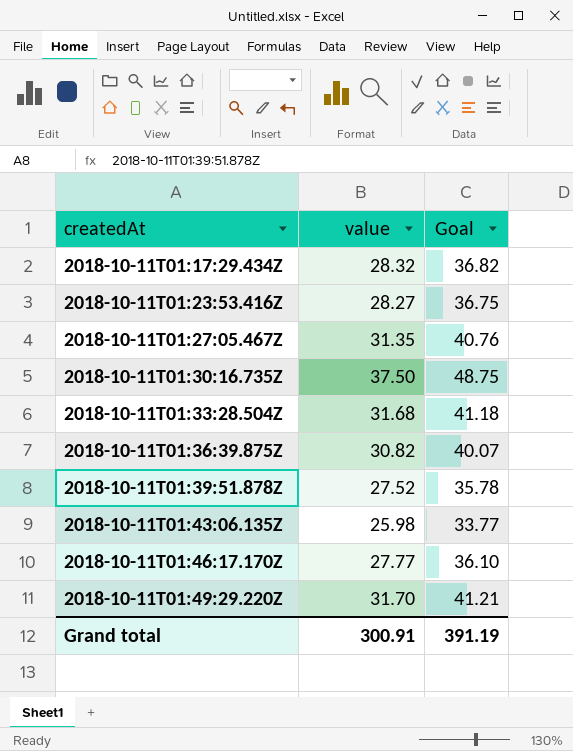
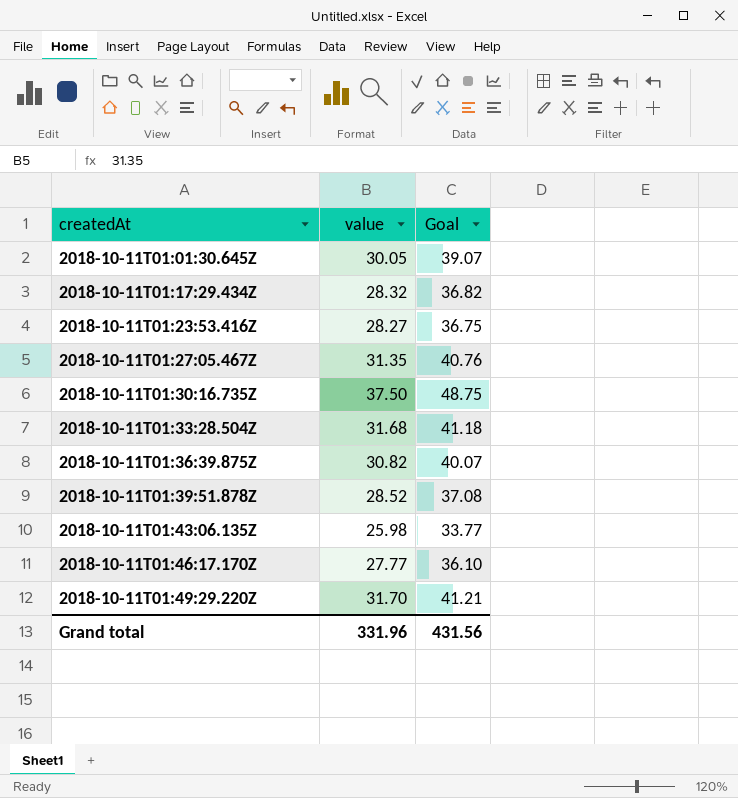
row 2018-10-11T01:01:30.645Z: none -> 30.05 | 39.07
2018-10-11T01:39:51.878Z | value: 27.52 -> 28.52
2018-10-11T01:39:51.878Z | Goal: 35.78 -> 37.08
Grand total | value: 300.91 -> 331.96
Grand total | Goal: 391.19 -> 431.56

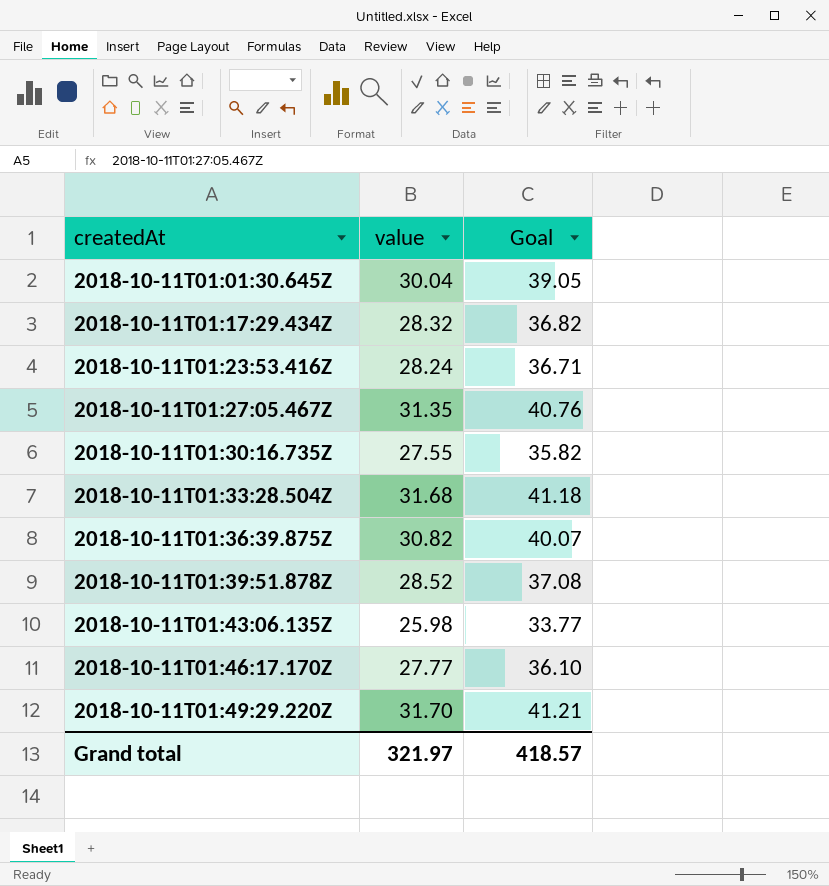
2018-10-11T01:01:30.645Z | value: 30.05 -> 30.04
2018-10-11T01:01:30.645Z | Goal: 39.07 -> 39.05
2018-10-11T01:23:53.416Z | value: 28.27 -> 28.24
2018-10-11T01:23:53.416Z | Goal: 36.75 -> 36.71
2018-10-11T01:30:16.735Z | value: 37.50 -> 27.55
2018-10-11T01:30:16.735Z | Goal: 48.75 -> 35.82
Grand total | value: 331.96 -> 321.97
Grand total | Goal: 431.56 -> 418.57

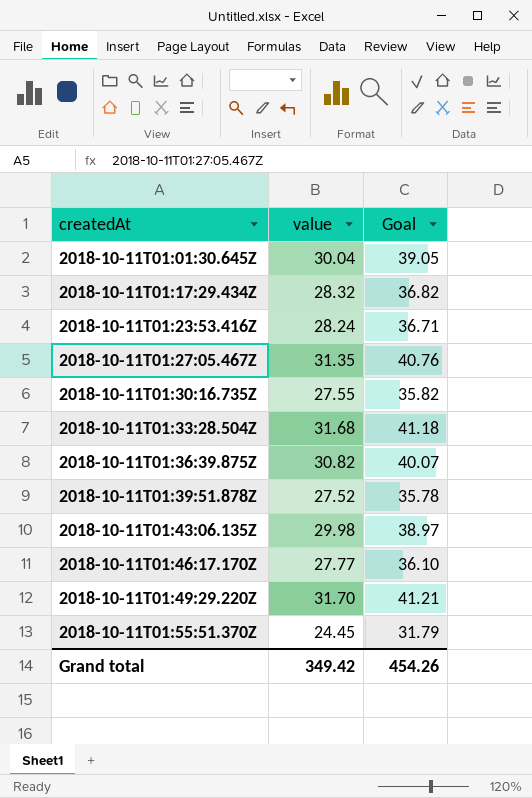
2018-10-11T01:39:51.878Z | value: 28.52 -> 27.52
2018-10-11T01:39:51.878Z | Goal: 37.08 -> 35.78
2018-10-11T01:43:06.135Z | value: 25.98 -> 29.98
2018-10-11T01:43:06.135Z | Goal: 33.77 -> 38.97
row 2018-10-11T01:55:51.370Z: none -> 24.45 | 31.79
Grand total | value: 321.97 -> 349.42
Grand total | Goal: 418.57 -> 454.26

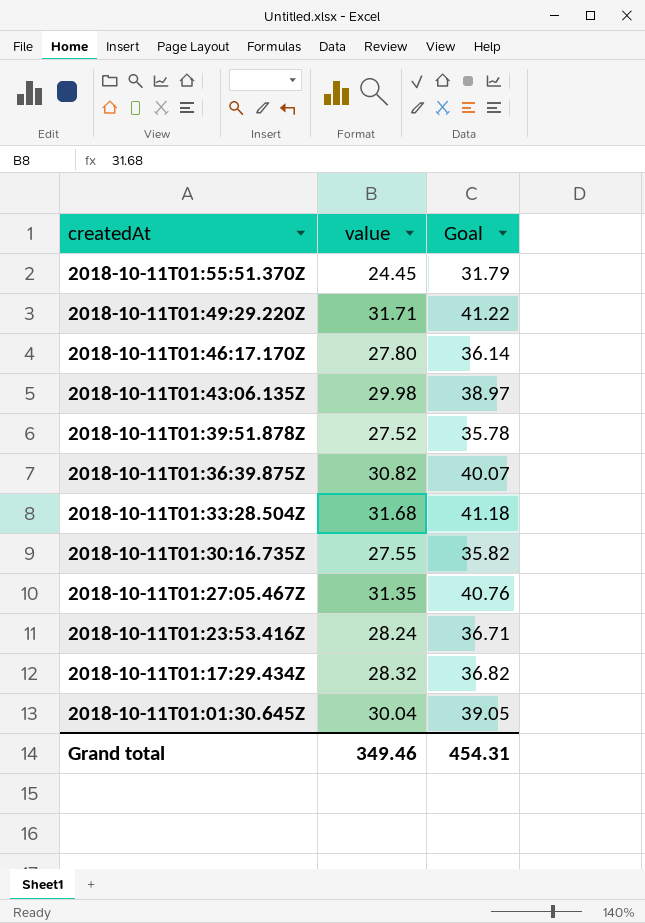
row order: createdAt ascending -> createdAt descending
2018-10-11T01:49:29.220Z | value: 31.70 -> 31.71
2018-10-11T01:49:29.220Z | Goal: 41.21 -> 41.22
2018-10-11T01:46:17.170Z | value: 27.77 -> 27.80
2018-10-11T01:46:17.170Z | Goal: 36.10 -> 36.14
Grand total | value: 349.42 -> 349.46
Grand total | Goal: 454.26 -> 454.31

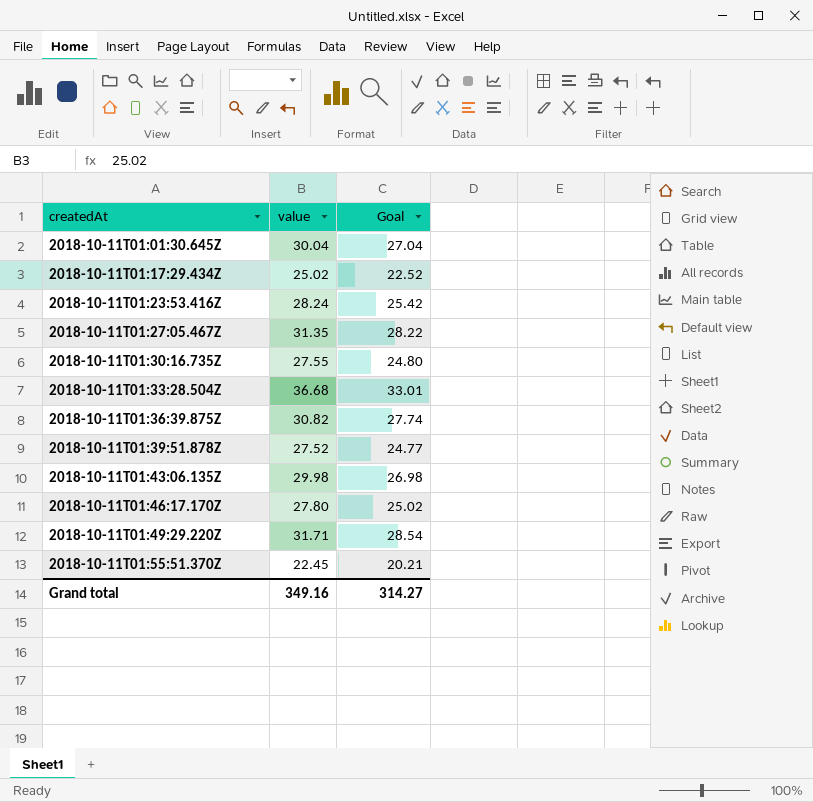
row order: createdAt descending -> createdAt ascending
column Goal | formula: [value] * 1.3 -> [value] * 0.9
2018-10-11T01:17:29.434Z | value: 28.32 -> 25.02
2018-10-11T01:33:28.504Z | value: 31.68 -> 36.68
2018-10-11T01:55:51.370Z | value: 24.45 -> 22.45
Grand total | value: 349.46 -> 349.16
Grand total | Goal: 454.31 -> 314.27

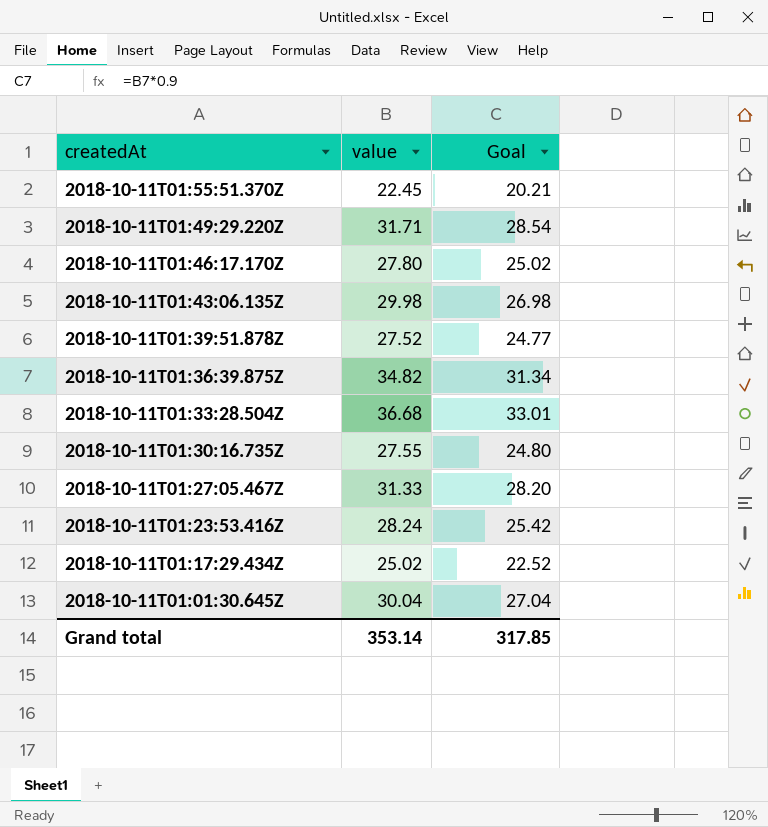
row order: createdAt ascending -> createdAt descending
2018-10-11T01:36:39.875Z | value: 30.82 -> 34.82
2018-10-11T01:36:39.875Z | Goal: 27.74 -> 31.34
2018-10-11T01:27:05.467Z | value: 31.35 -> 31.33
2018-10-11T01:27:05.467Z | Goal: 28.22 -> 28.20
Grand total | value: 349.16 -> 353.14
Grand total | Goal: 314.27 -> 317.85

